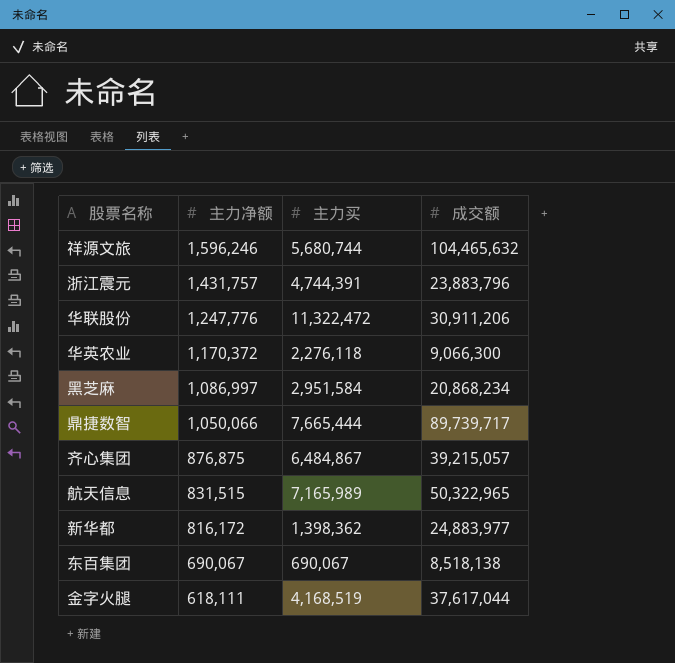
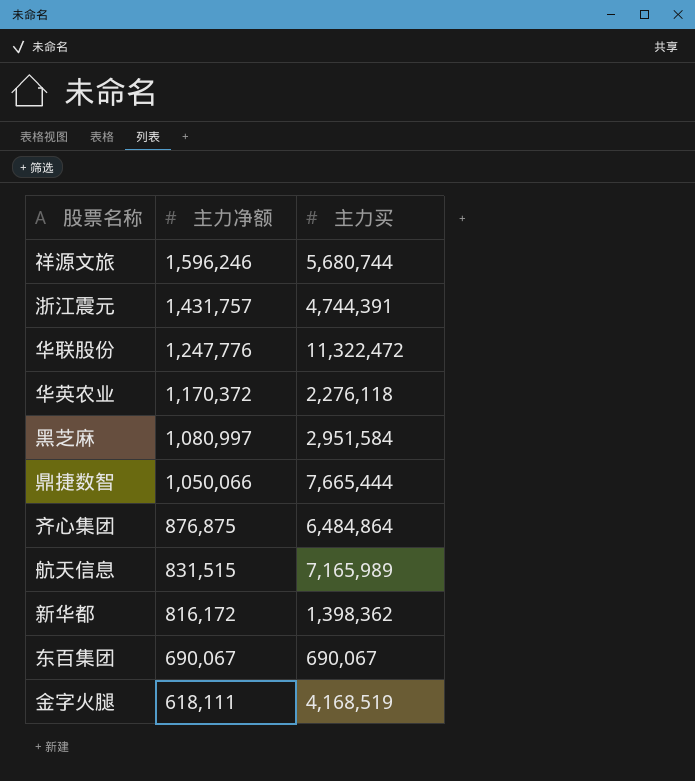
column 成交额 | position: 4 -> none
黑芝麻 | 主力净额: 1,086,997 -> 1,080,997
齐心集团 | 主力买: 6,484,867 -> 6,484,864

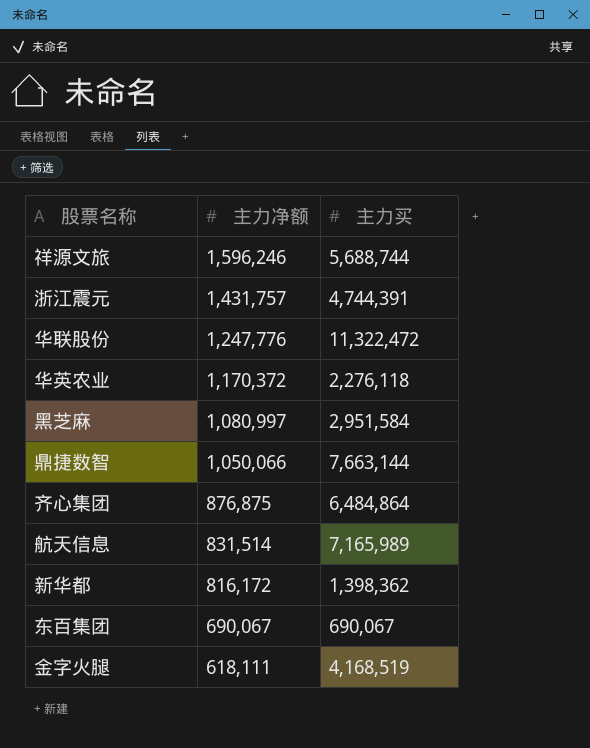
祥源文旅 | 主力买: 5,680,744 -> 5,688,744
鼎捷数智 | 主力买: 7,665,444 -> 7,663,144
航天信息 | 主力净额: 831,515 -> 831,514

